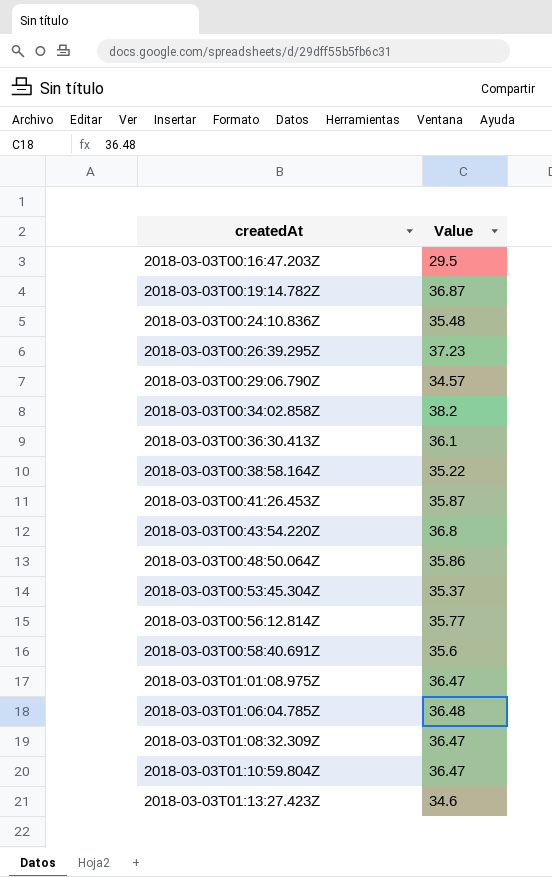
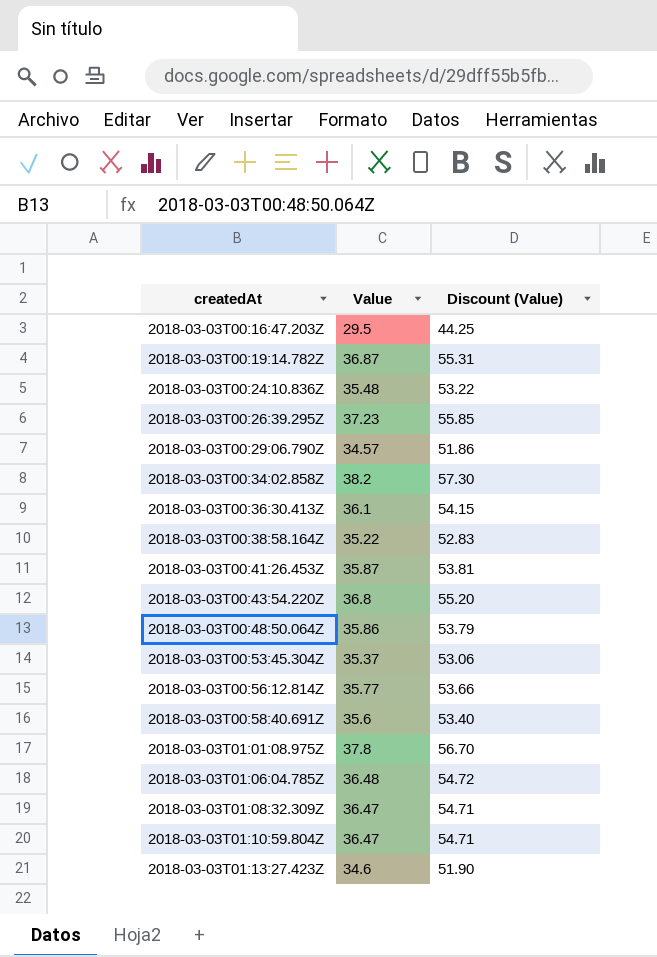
column Discount (Value) | formula: none -> [Value] * 1.5
2018-03-03T01:01:08.975Z | Value: 36.47 -> 37.8

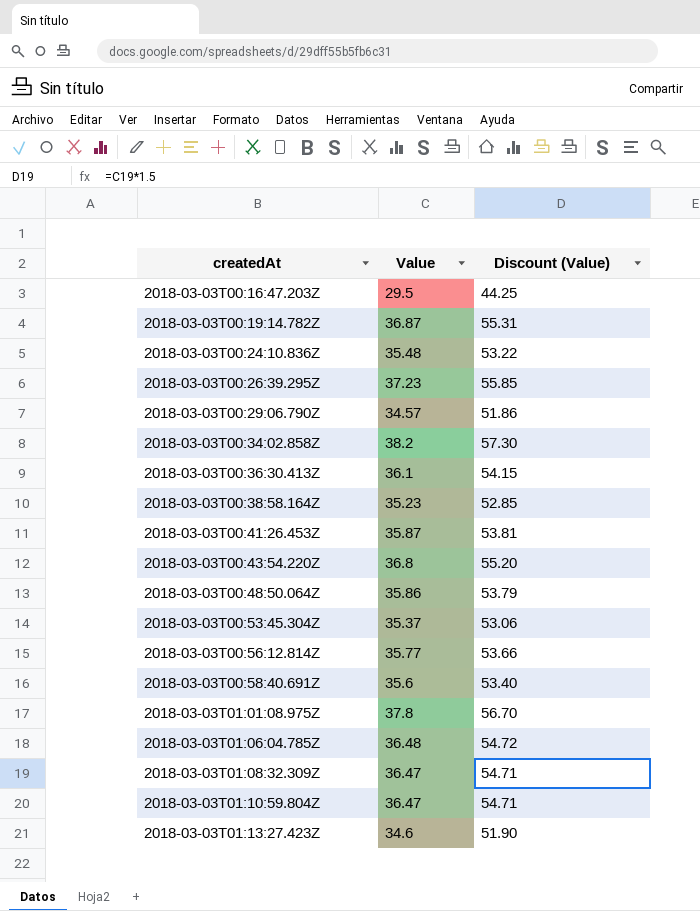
2018-03-03T00:38:58.164Z | Value: 35.22 -> 35.23
2018-03-03T00:38:58.164Z | Discount (Value): 52.83 -> 52.85

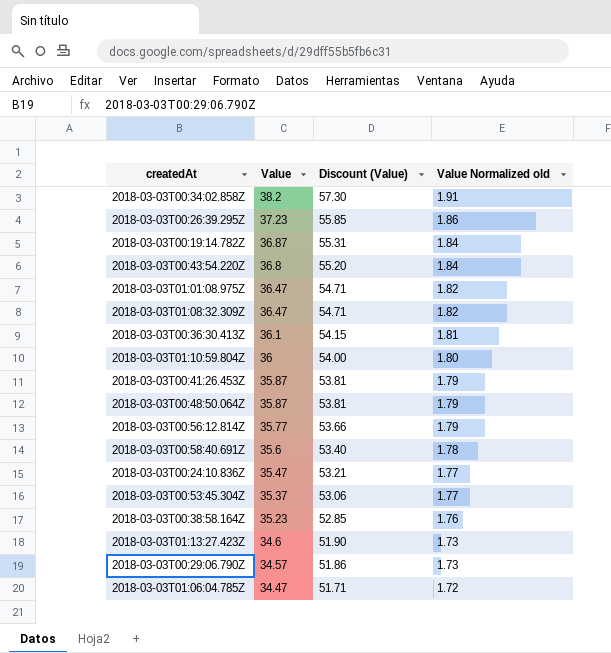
row order: createdAt ascending -> Value descending
column Value Normalized old | formula: none -> [Value] * 0.05
row 2018-03-03T00:16:47.203Z: 29.5 | 44.25 -> none
2018-03-03T01:01:08.975Z | Value: 37.8 -> 36.47
2018-03-03T01:01:08.975Z | Discount (Value): 56.70 -> 54.71
2018-03-03T01:10:59.804Z | Value: 36.47 -> 36
2018-03-03T01:10:59.804Z | Discount (Value): 54.71 -> 54.00
2018-03-03T00:48:50.064Z | Value: 35.86 -> 35.87
2018-03-03T00:48:50.064Z | Discount (Value): 53.79 -> 53.81
2018-03-03T00:24:10.836Z | Value: 35.48 -> 35.47
2018-03-03T00:24:10.836Z | Discount (Value): 53.22 -> 53.21
2018-03-03T01:06:04.785Z | Value: 36.48 -> 34.47
2018-03-03T01:06:04.785Z | Discount (Value): 54.72 -> 51.71

